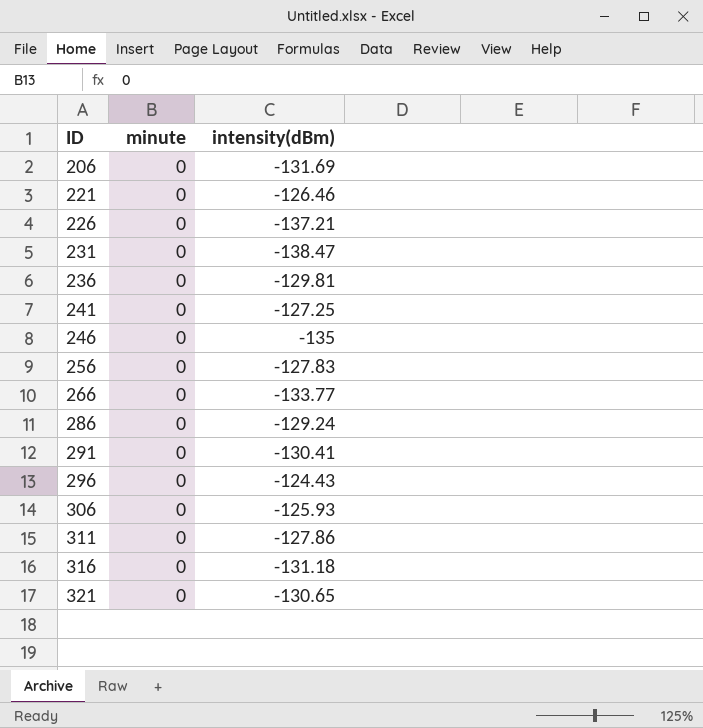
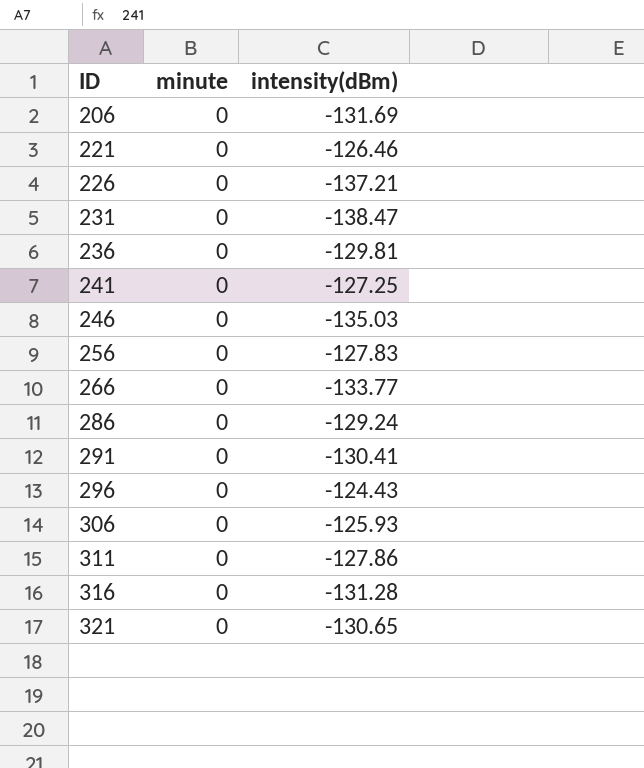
246 | intensity(dBm): -135 -> -135.03
316 | intensity(dBm): -131.18 -> -131.28

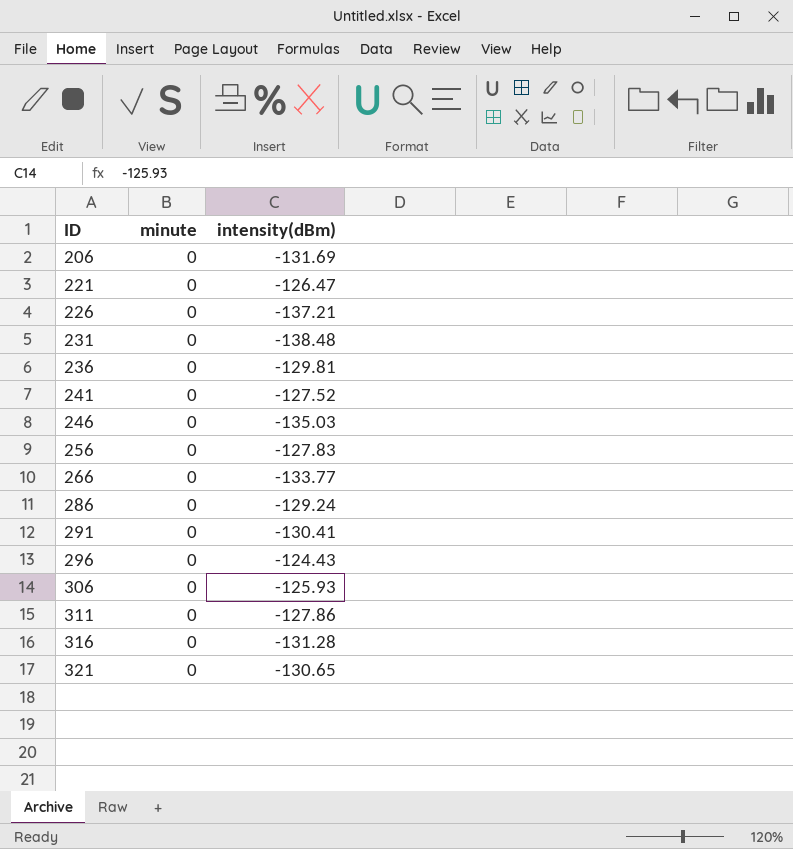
221 | intensity(dBm): -126.46 -> -126.47
231 | intensity(dBm): -138.47 -> -138.48
241 | intensity(dBm): -127.25 -> -127.52

